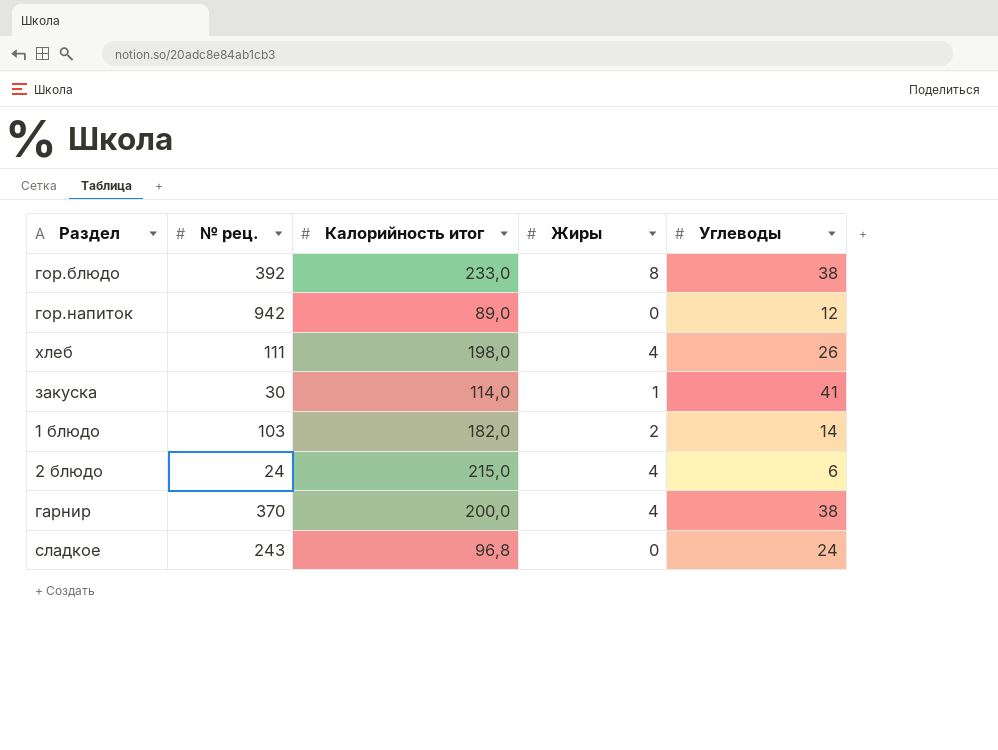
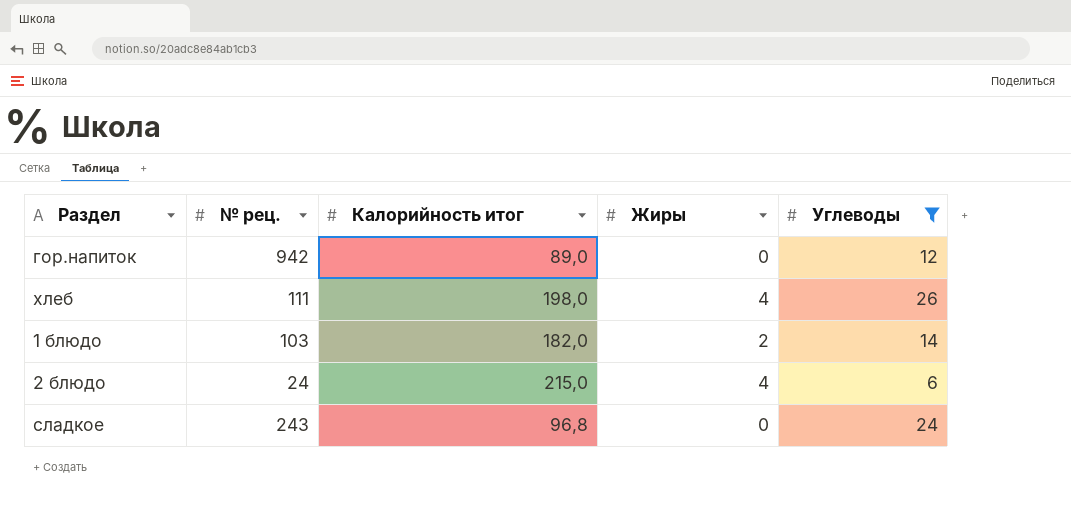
filter: none -> Углеводы <= 26

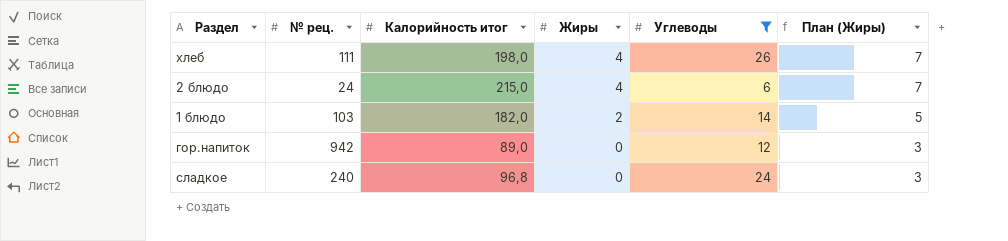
row order: none -> Жиры descending
column План (Жиры) | formula: none -> [Жиры] + 3
сладкое | № рец.: 243 -> 240

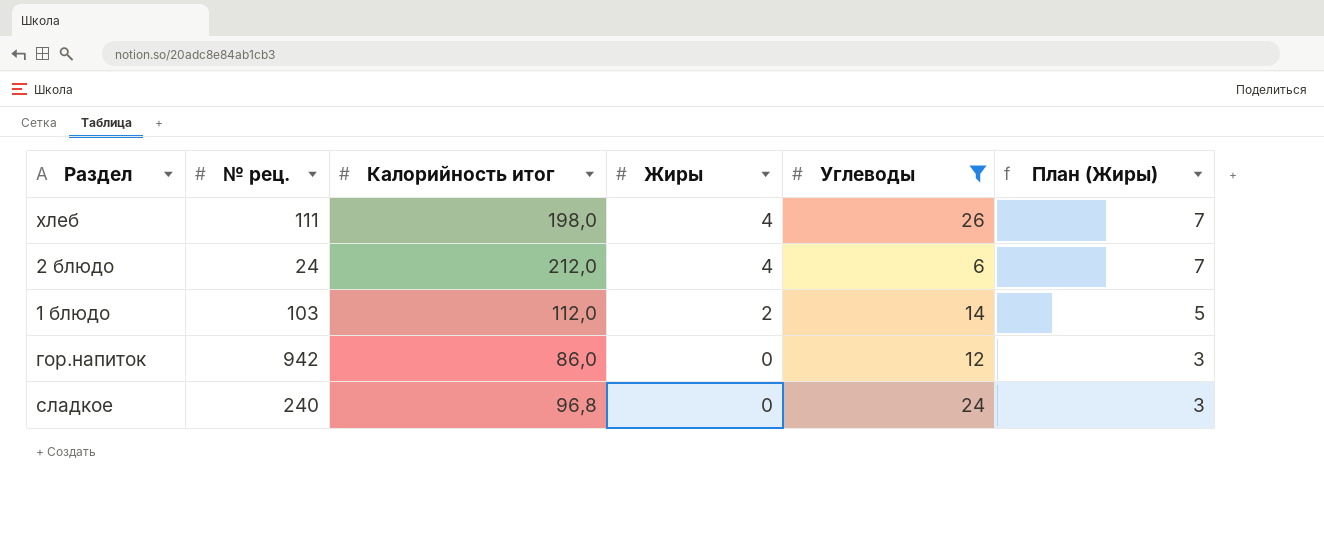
2 блюдо | Калорийность итог: 215,0 -> 212,0
1 блюдо | Калорийность итог: 182,0 -> 112,0
гор.напиток | Калорийность итог: 89,0 -> 86,0

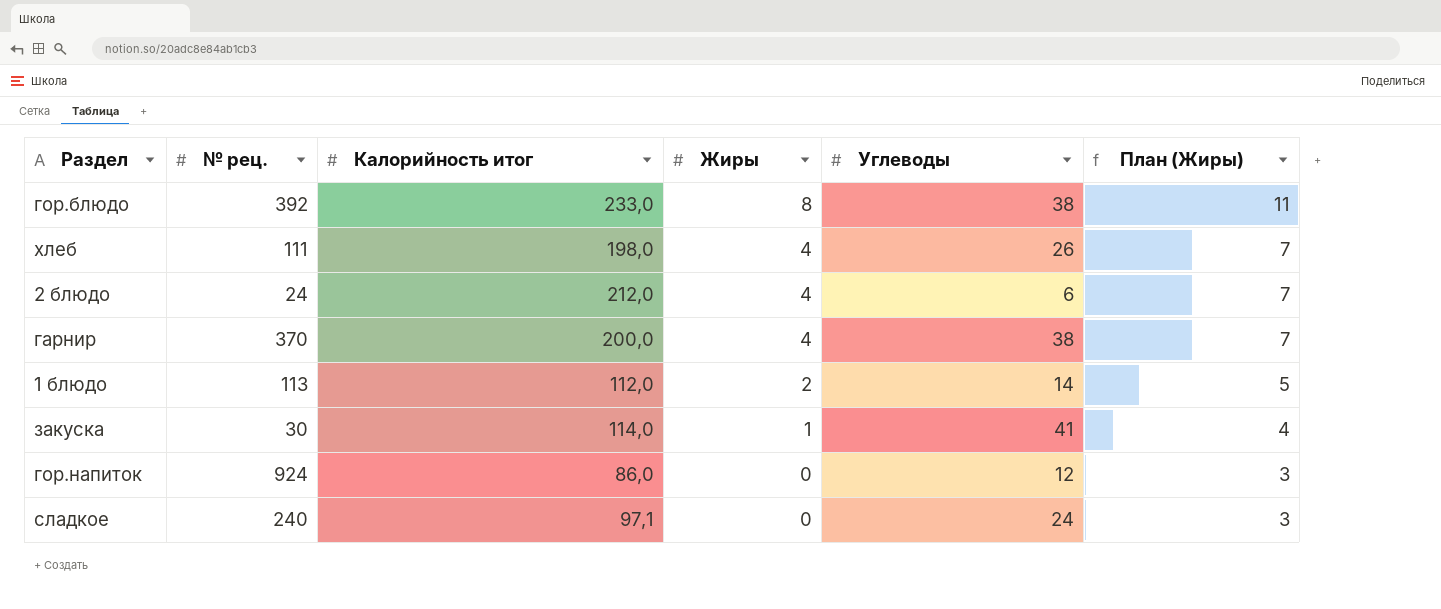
filter: Углеводы <= 26 -> none
1 блюдо | № рец.: 103 -> 113
гор.напиток | № рец.: 942 -> 924
сладкое | Калорийность итог: 96,8 -> 97,1

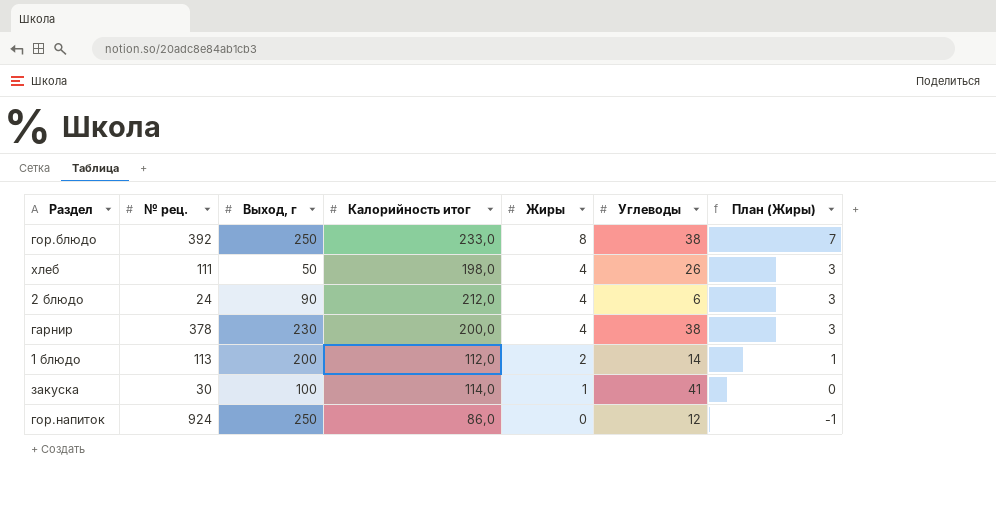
column Выход, г | position: none -> 3
column План (Жиры) | formula: [Жиры] + 3 -> [Жиры] - 1
row сладкое: 240 | 97,1 | 0 | 24 | 3 -> none
гарнир | № рец.: 370 -> 378

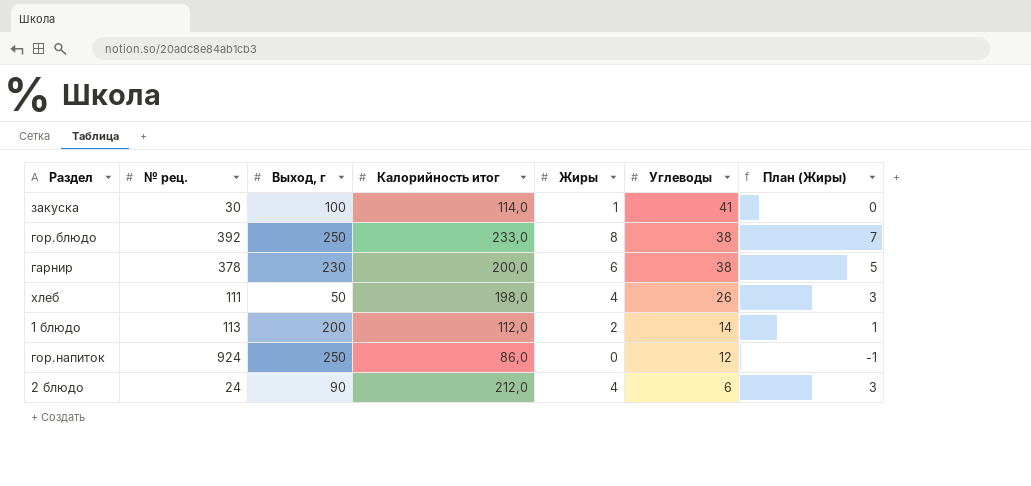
row order: Жиры descending -> Углеводы descending
гарнир | Жиры: 4 -> 6
гарнир | План (Жиры): 3 -> 5

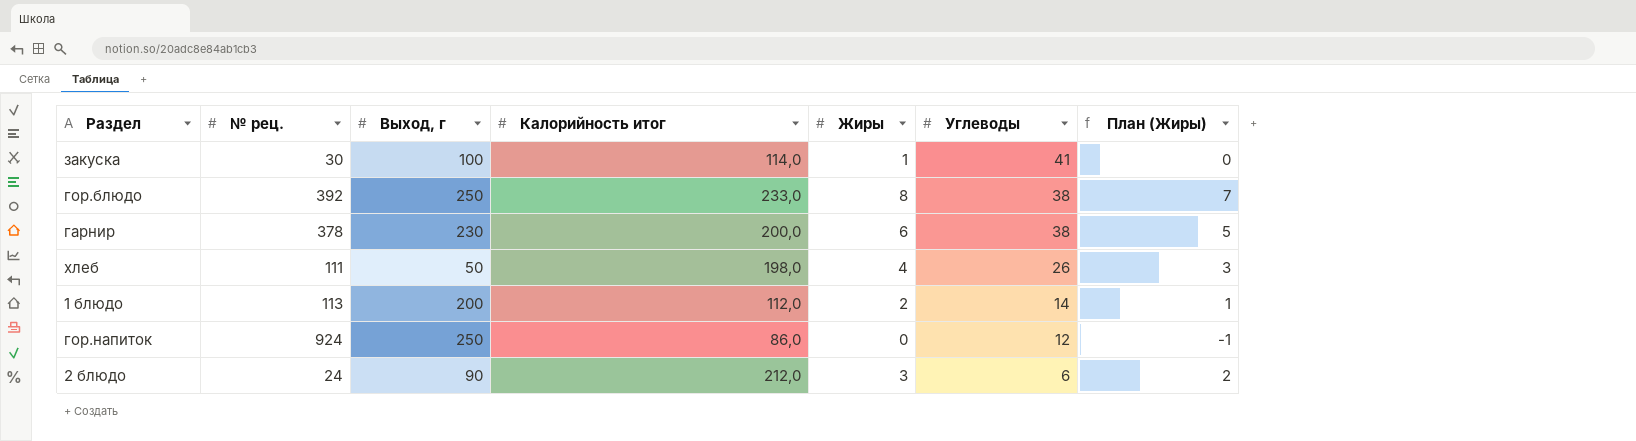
2 блюдо | Жиры: 4 -> 3
2 блюдо | План (Жиры): 3 -> 2

